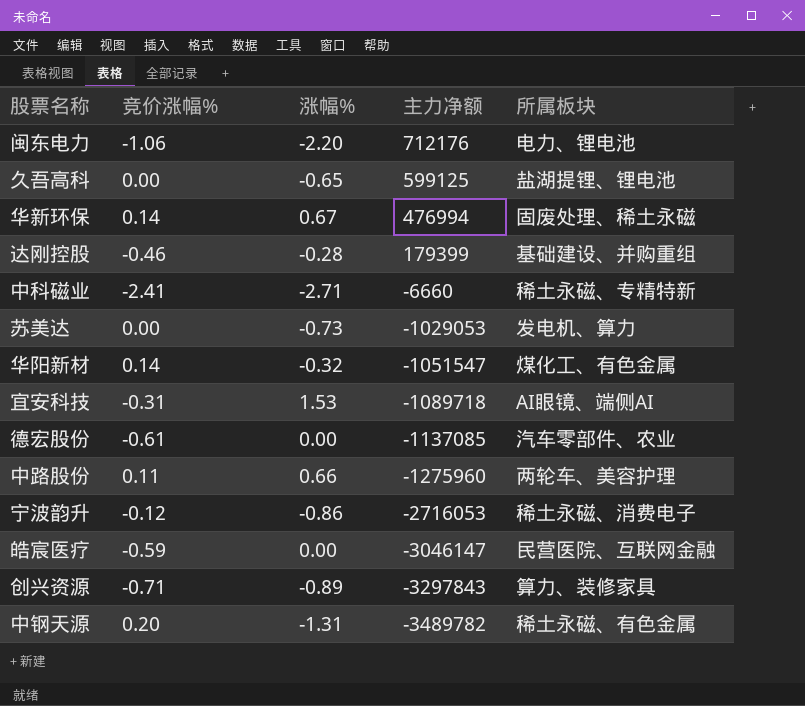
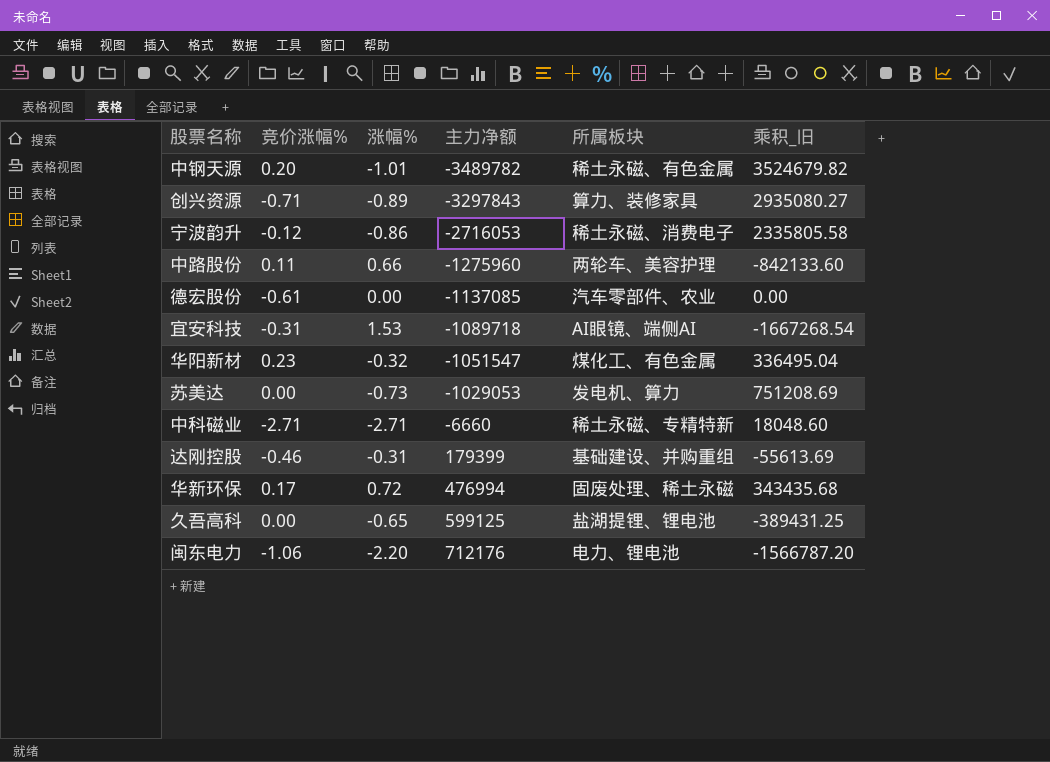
row order: 主力净额 descending -> 主力净额 ascending
column 乘积_旧 | formula: none -> [涨幅%] * [主力净额]
row 皓宸医疗: -0.59 | 0.00 | -3046147 | 民营医院、互联网金融 -> none
中钢天源 | 涨幅%: -1.31 -> -1.01
华阳新材 | 竞价涨幅%: 0.14 -> 0.23
中科磁业 | 竞价涨幅%: -2.41 -> -2.71
达刚控股 | 涨幅%: -0.28 -> -0.31
华新环保 | 竞价涨幅%: 0.14 -> 0.17
华新环保 | 涨幅%: 0.67 -> 0.72

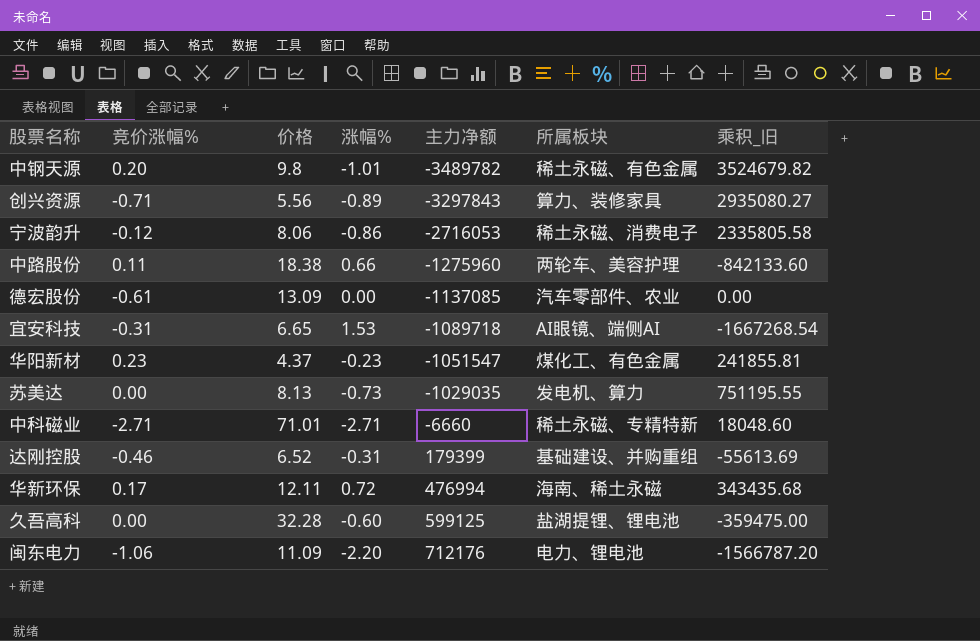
column 价格 | position: none -> 3
华阳新材 | 涨幅%: -0.32 -> -0.23
华阳新材 | 乘积_旧: 336495.04 -> 241855.81
苏美达 | 主力净额: -1029053 -> -1029035
苏美达 | 乘积_旧: 751208.69 -> 751195.55
华新环保 | 所属板块: 固废处理、稀土永磁 -> 海南、稀土永磁
久吾高科 | 涨幅%: -0.65 -> -0.60
久吾高科 | 乘积_旧: -389431.25 -> -359475.00

